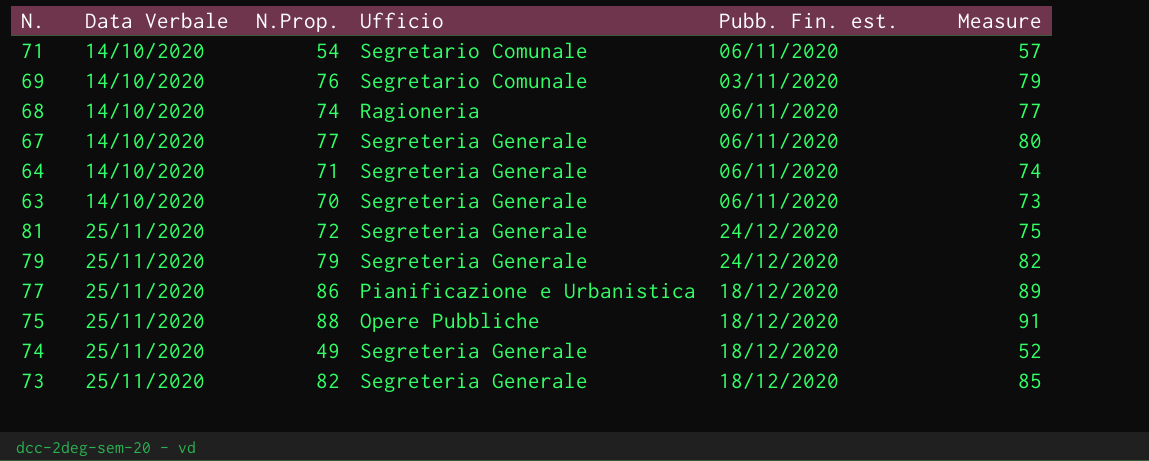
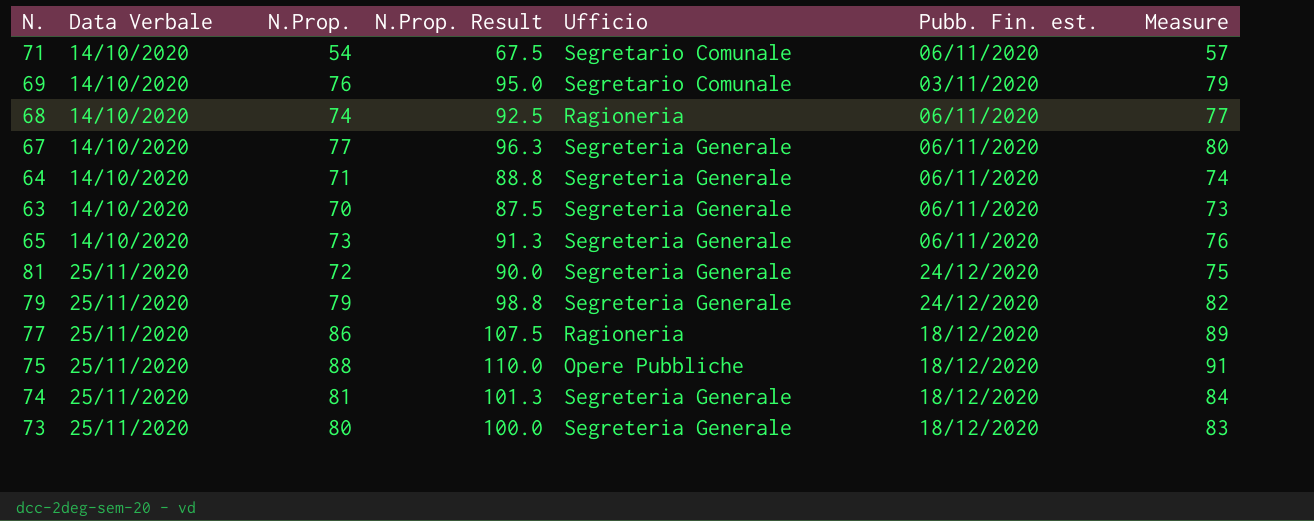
column N.Prop. Result | formula: none -> [N.Prop.] * 1.25
row 65: none -> 14/10/2020 | 73 | 91.3 | Segreteria Generale | 06/11/2020 | 76
77 | Ufficio: Pianificazione e Urbanistica -> Ragioneria
74 | N.Prop.: 49 -> 81
74 | Measure: 52 -> 84
73 | N.Prop.: 82 -> 80
73 | Measure: 85 -> 83

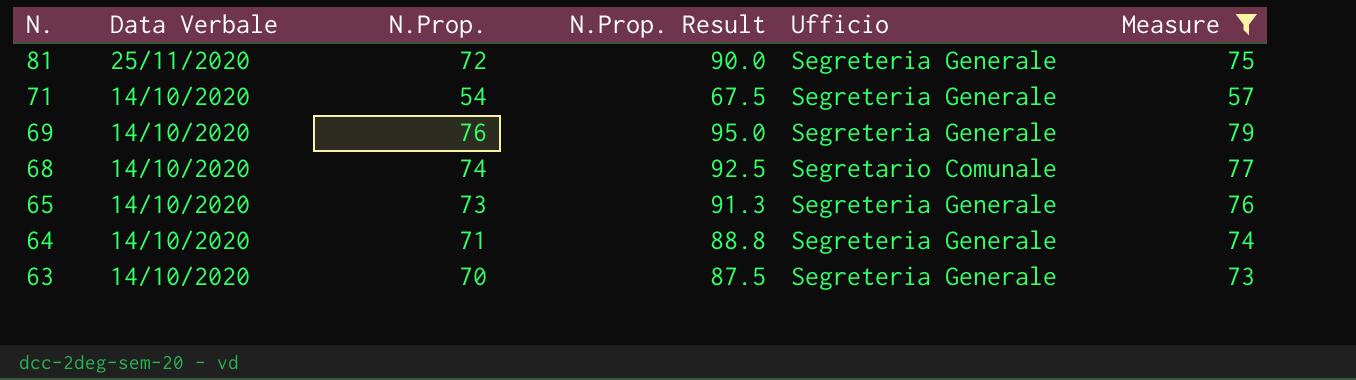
filter: none -> Measure <= 79
row order: Data Verbale ascending -> N. descending
column Pubb. Fin. est. | position: 6 -> none
71 | Ufficio: Segretario Comunale -> Segreteria Generale
69 | Ufficio: Segretario Comunale -> Segreteria Generale
68 | Ufficio: Ragioneria -> Segretario Comunale

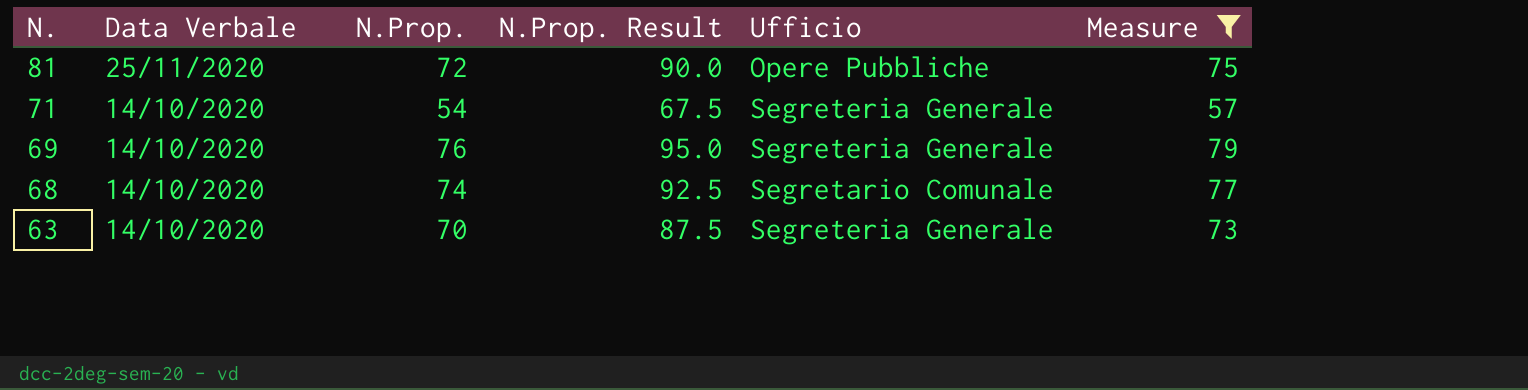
row 65: 14/10/2020 | 73 | 91.3 | Segreteria Generale | 76 -> none
row 64: 14/10/2020 | 71 | 88.8 | Segreteria Generale | 74 -> none
81 | Ufficio: Segreteria Generale -> Opere Pubbliche

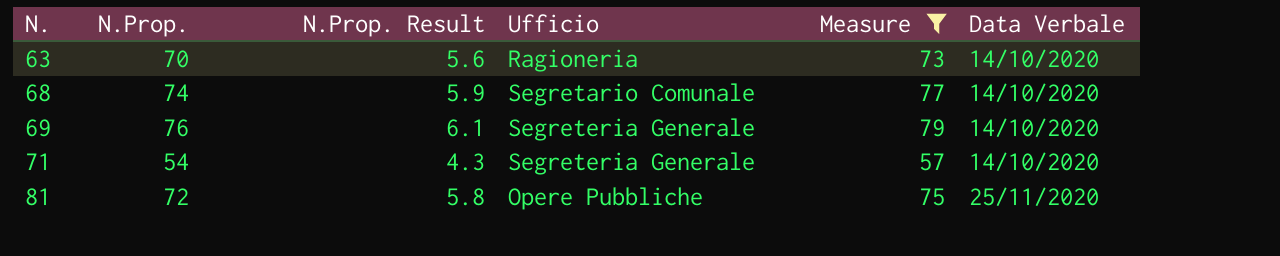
row order: N. descending -> N. ascending
column N.Prop. Result | formula: [N.Prop.] * 1.25 -> [N.Prop.] * 0.08
column Data Verbale | position: 2 -> 6
63 | Ufficio: Segreteria Generale -> Ragioneria

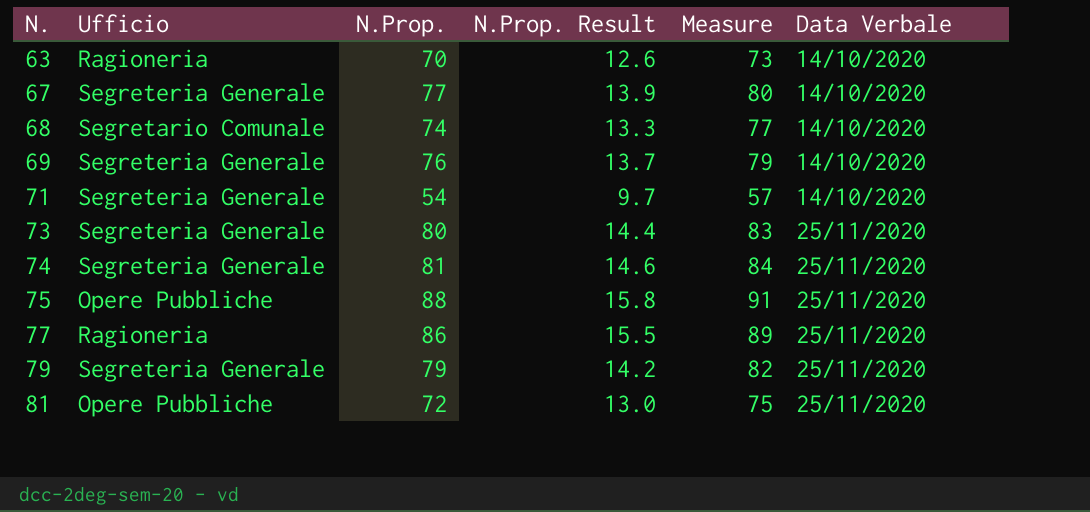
filter: Measure <= 79 -> none
column Ufficio | position: 4 -> 2
column N.Prop. Result | formula: [N.Prop.] * 0.08 -> [N.Prop.] * 0.18

